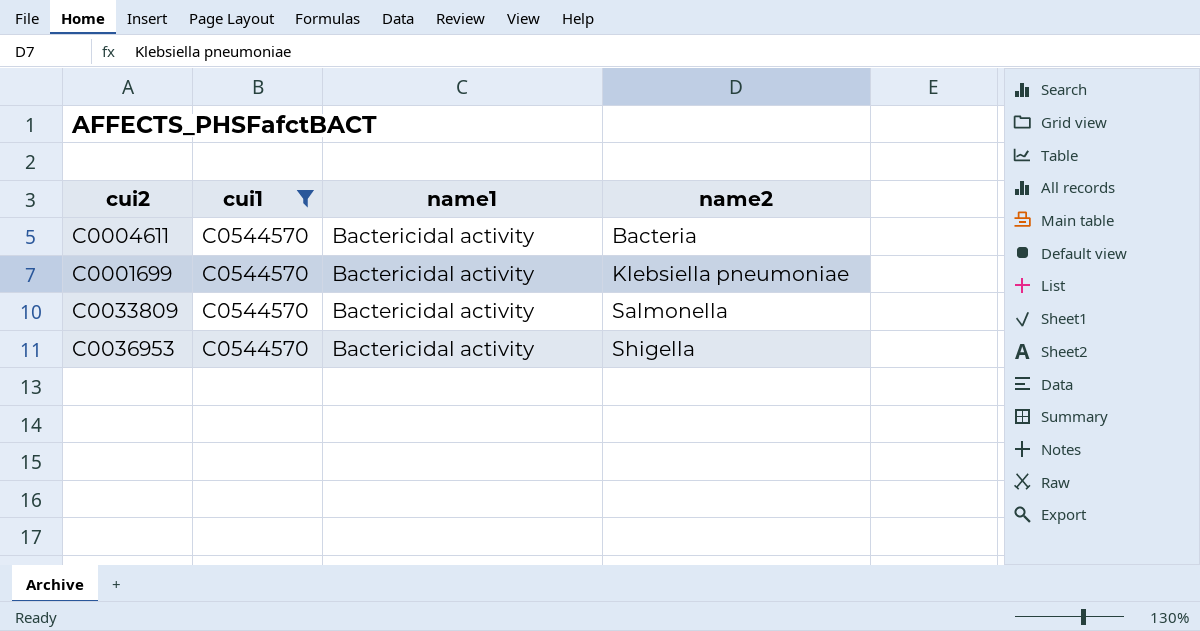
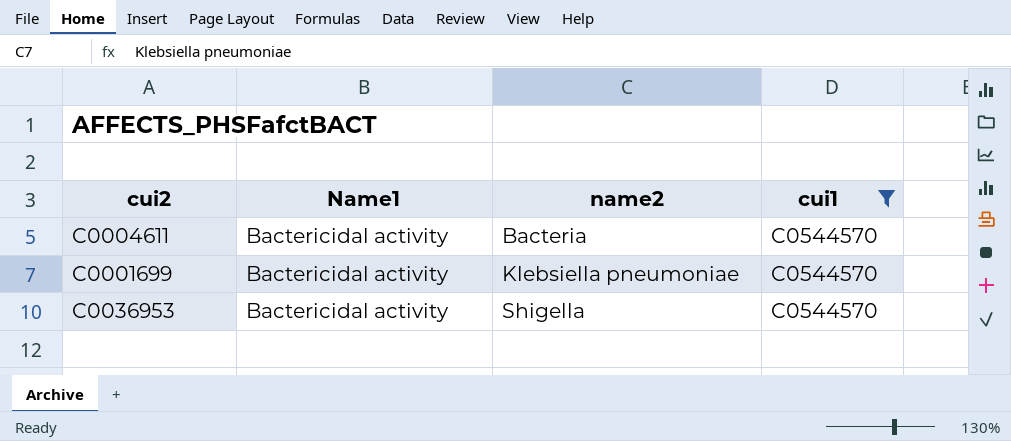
column name: name1 -> Name1
column cui1 | position: 2 -> 4
row C0033809: C0544570 | Bactericidal activity | Salmonella -> none

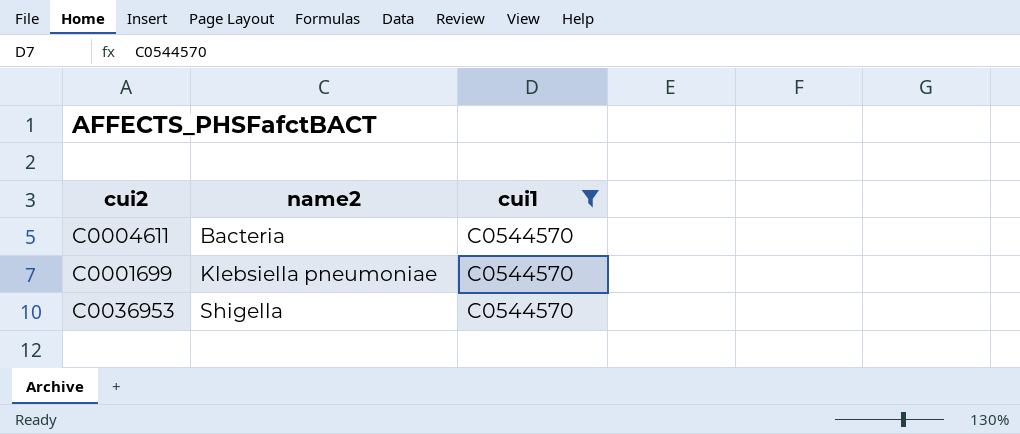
column Name1 | position: 2 -> none

